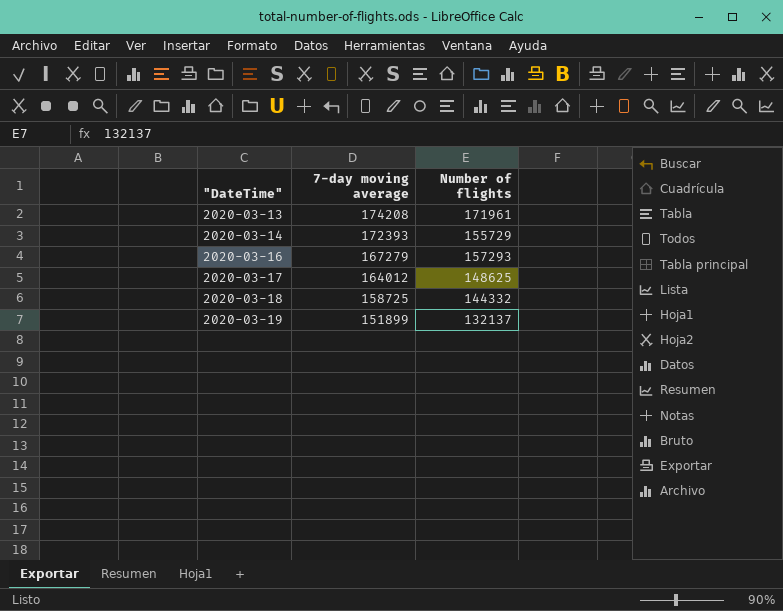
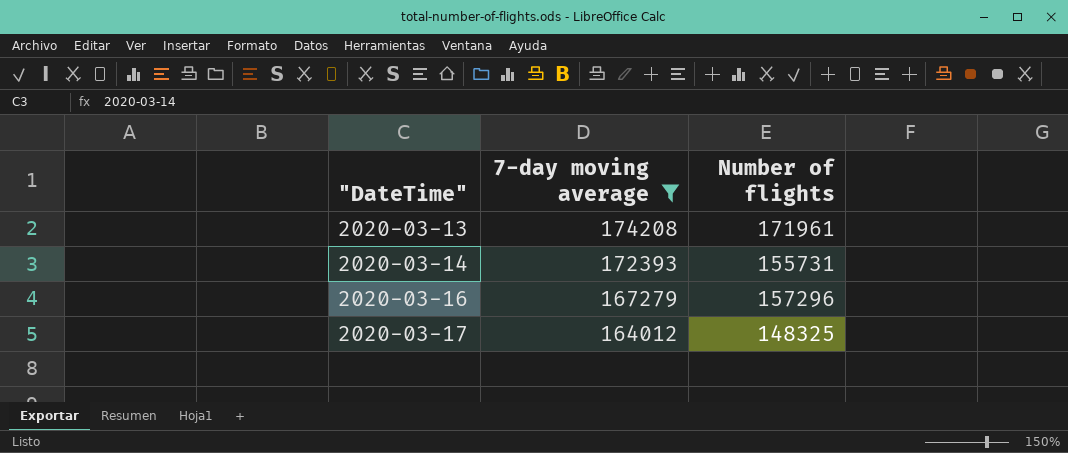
filter: none -> 7-day moving average >= 164012
2020-03-14 | Number of flights: 155729 -> 155731
2020-03-16 | Number of flights: 157293 -> 157296
2020-03-17 | Number of flights: 148625 -> 148325

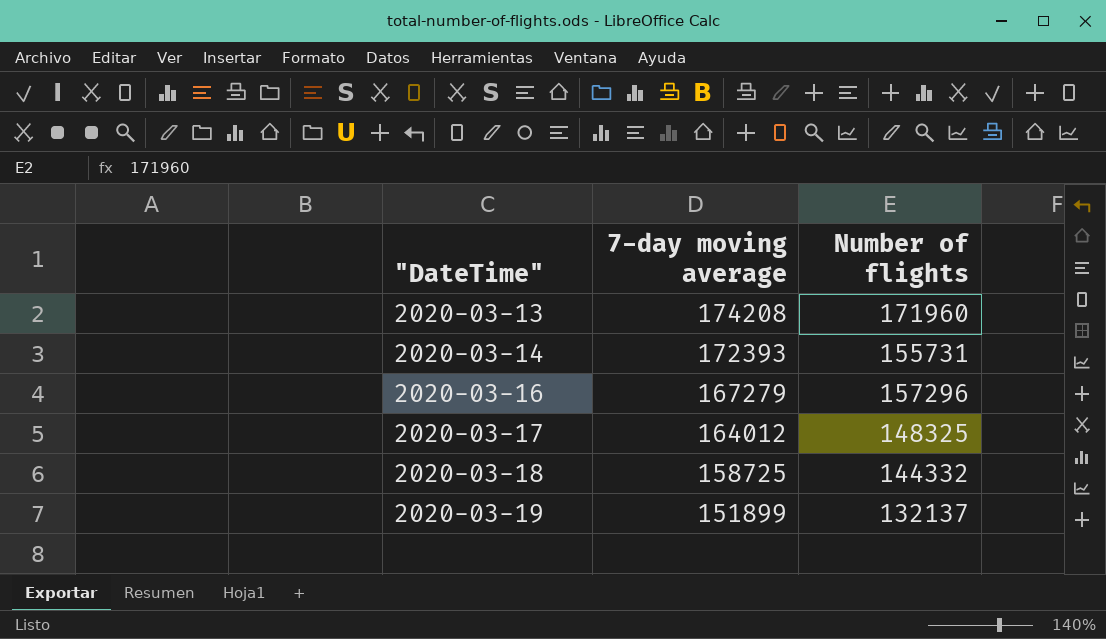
filter: 7-day moving average >= 164012 -> none
2020-03-13 | Number of flights: 171961 -> 171960

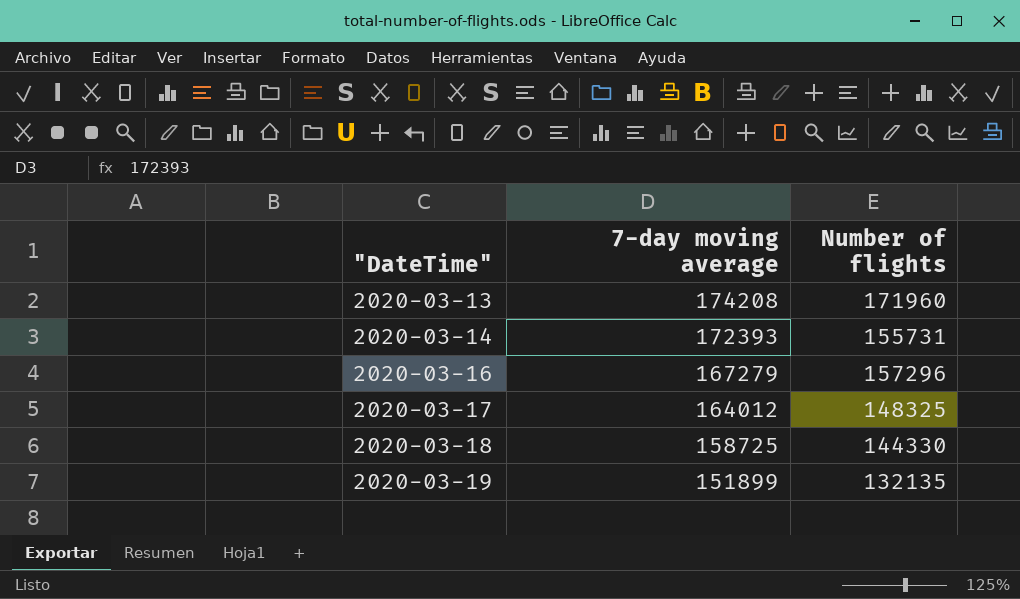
2020-03-18 | Number of flights: 144332 -> 144330
2020-03-19 | Number of flights: 132137 -> 132135

